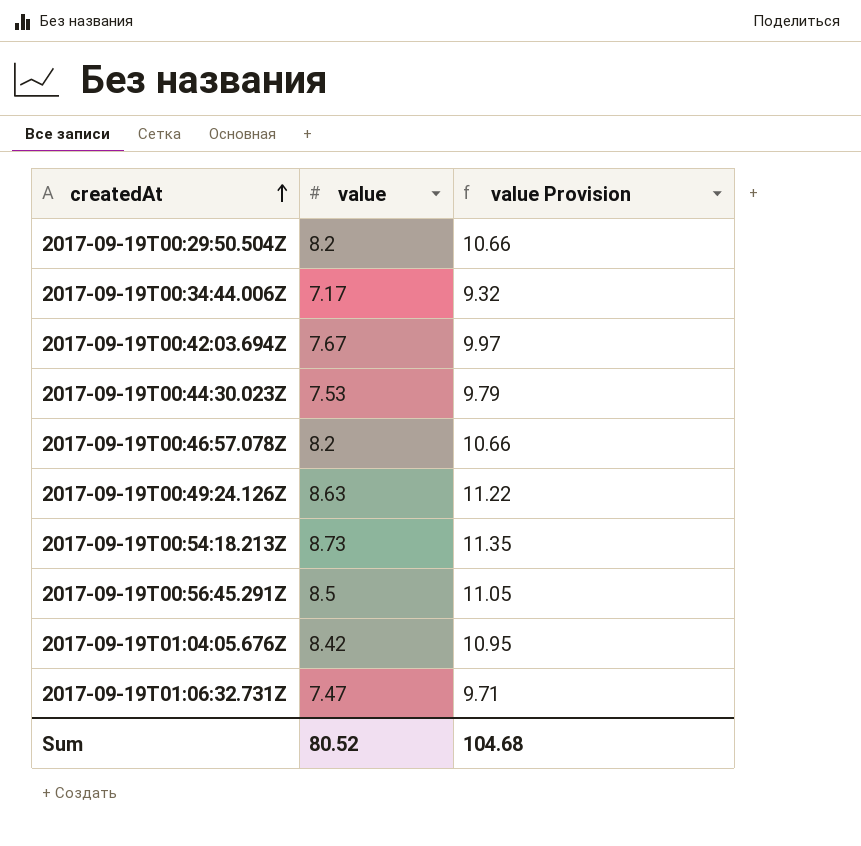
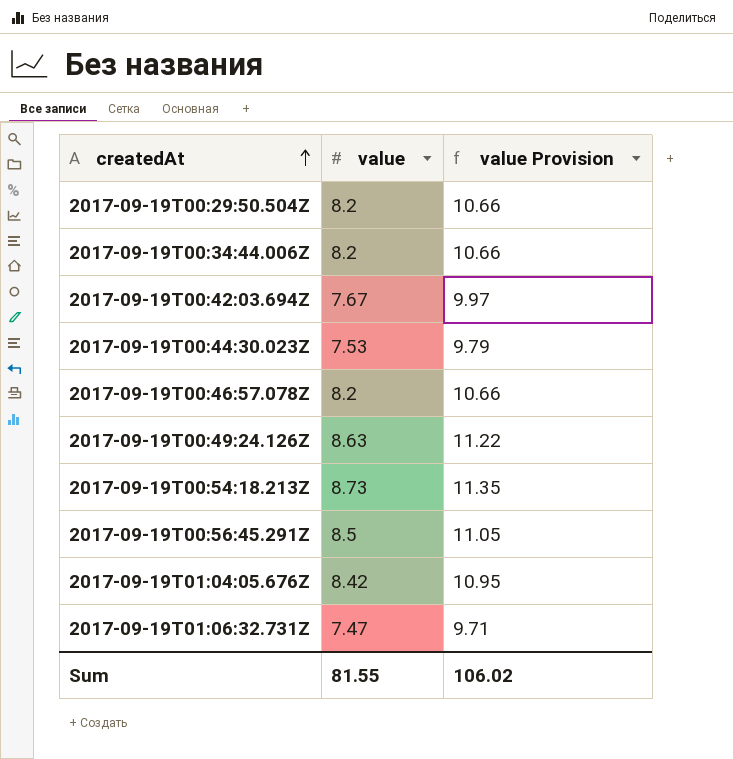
2017-09-19T00:34:44.006Z | value: 7.17 -> 8.2
2017-09-19T00:34:44.006Z | value Provision: 9.32 -> 10.66
Sum | value: 80.52 -> 81.55
Sum | value Provision: 104.68 -> 106.02

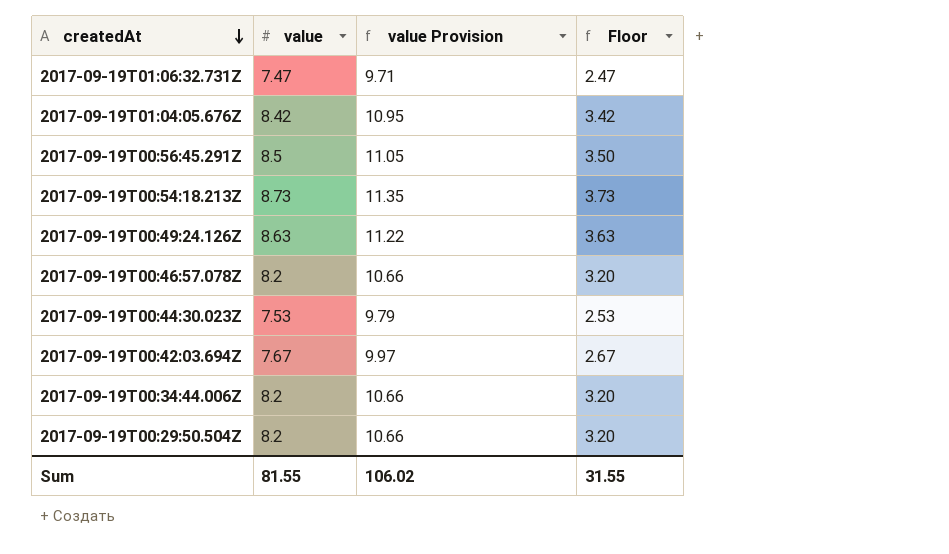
row order: createdAt ascending -> createdAt descending
column Floor | formula: none -> [value] - 5

